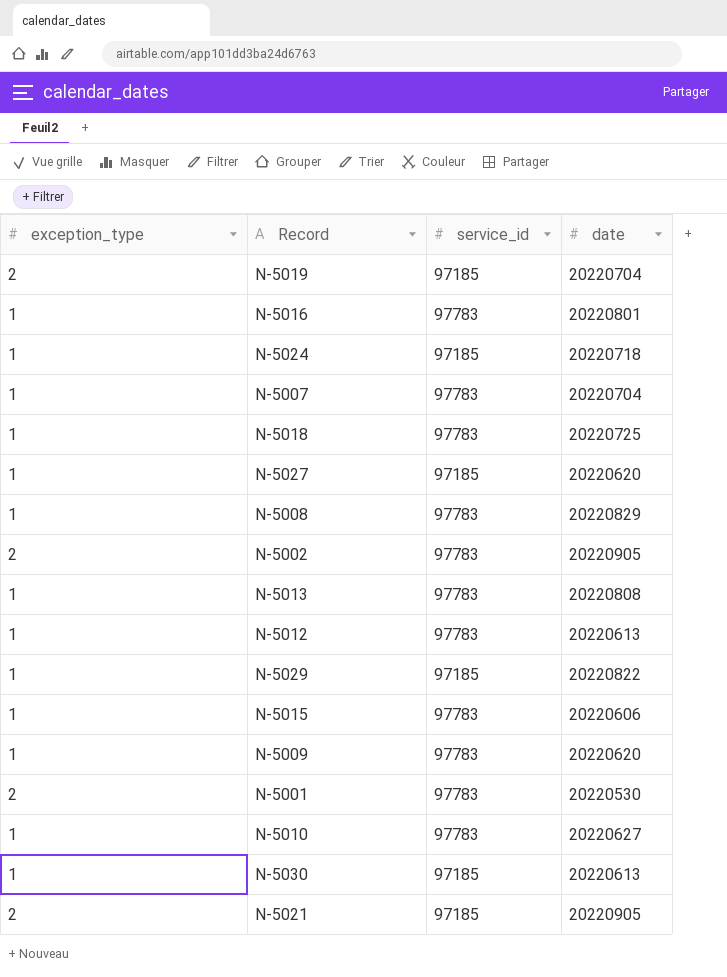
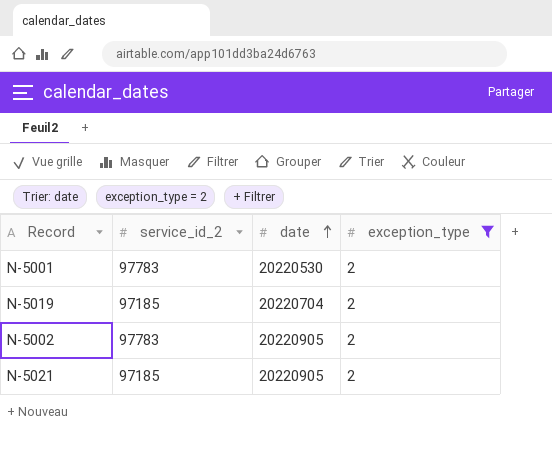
filter: none -> exception_type = 2
row order: none -> date ascending
column name: service_id -> service_id_2
column exception_type | position: 1 -> 4

